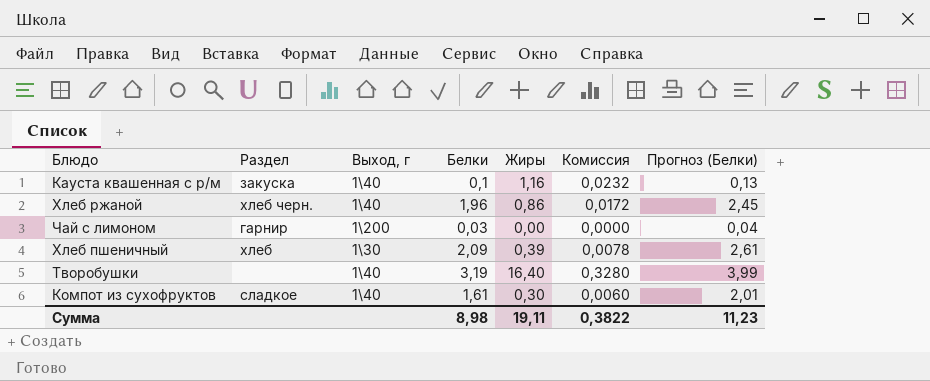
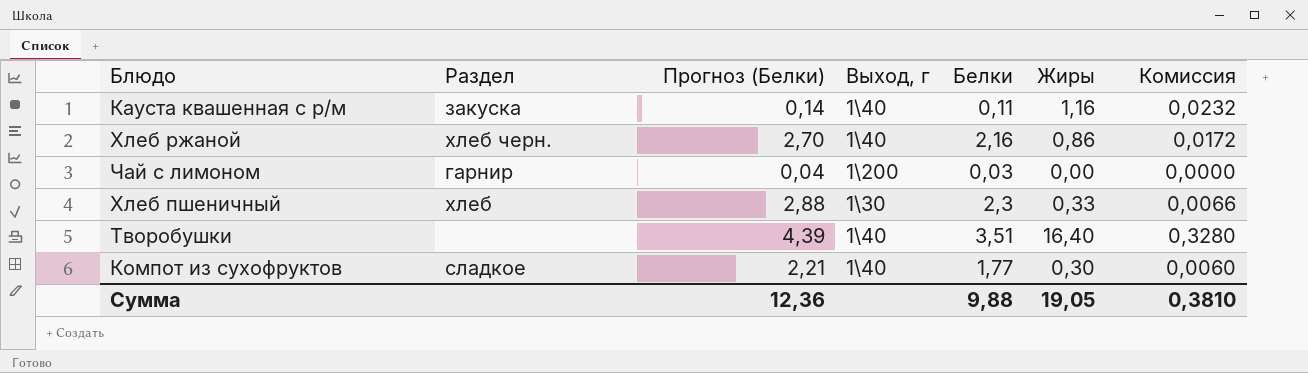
column Прогноз (Белки) | position: 7 -> 3
Кауста квашенная с р/м | Прогноз (Белки): 0,13 -> 0,14
Кауста квашенная с р/м | Белки: 0,1 -> 0,11
Хлеб ржаной | Прогноз (Белки): 2,45 -> 2,70
Хлеб ржаной | Белки: 1,96 -> 2,16
Хлеб пшеничный | Прогноз (Белки): 2,61 -> 2,88
Хлеб пшеничный | Белки: 2,09 -> 2,3
Хлеб пшеничный | Жиры: 0,39 -> 0,33
Хлеб пшеничный | Комиссия: 0,0078 -> 0,0066
Творобушки | Прогноз (Белки): 3,99 -> 4,39
Творобушки | Белки: 3,19 -> 3,51
Компот из сухофруктов | Прогноз (Белки): 2,01 -> 2,21
Компот из сухофруктов | Белки: 1,61 -> 1,77
Сумма | Прогноз (Белки): 11,23 -> 12,36
Сумма | Белки: 8,98 -> 9,88
Сумма | Жиры: 19,11 -> 19,05
Сумма | Комиссия: 0,3822 -> 0,3810

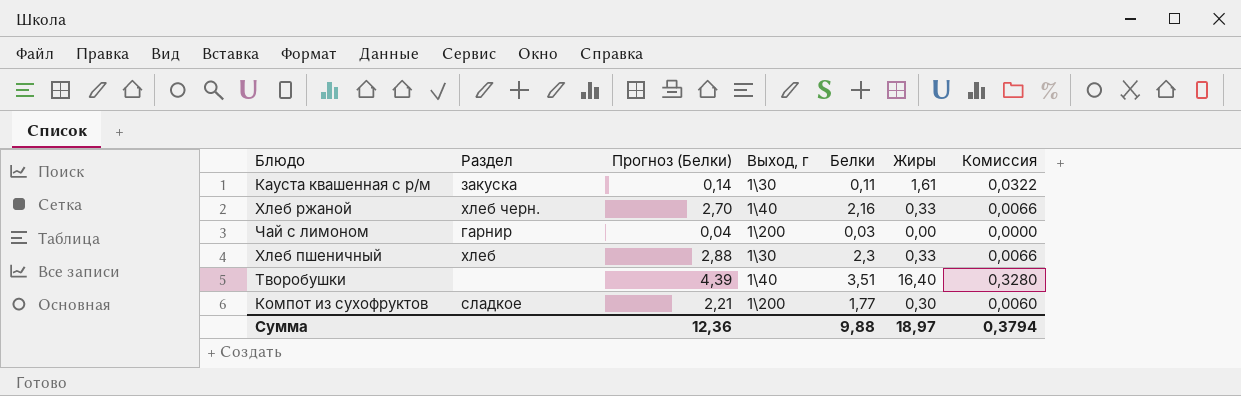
Кауста квашенная с р/м | Выход, г: 1\40 -> 1\30
Кауста квашенная с р/м | Жиры: 1,16 -> 1,61
Кауста квашенная с р/м | Комиссия: 0,0232 -> 0,0322
Хлеб ржаной | Жиры: 0,86 -> 0,33
Хлеб ржаной | Комиссия: 0,0172 -> 0,0066
Компот из сухофруктов | Выход, г: 1\40 -> 1\200
Сумма | Жиры: 19,05 -> 18,97
Сумма | Комиссия: 0,3810 -> 0,3794

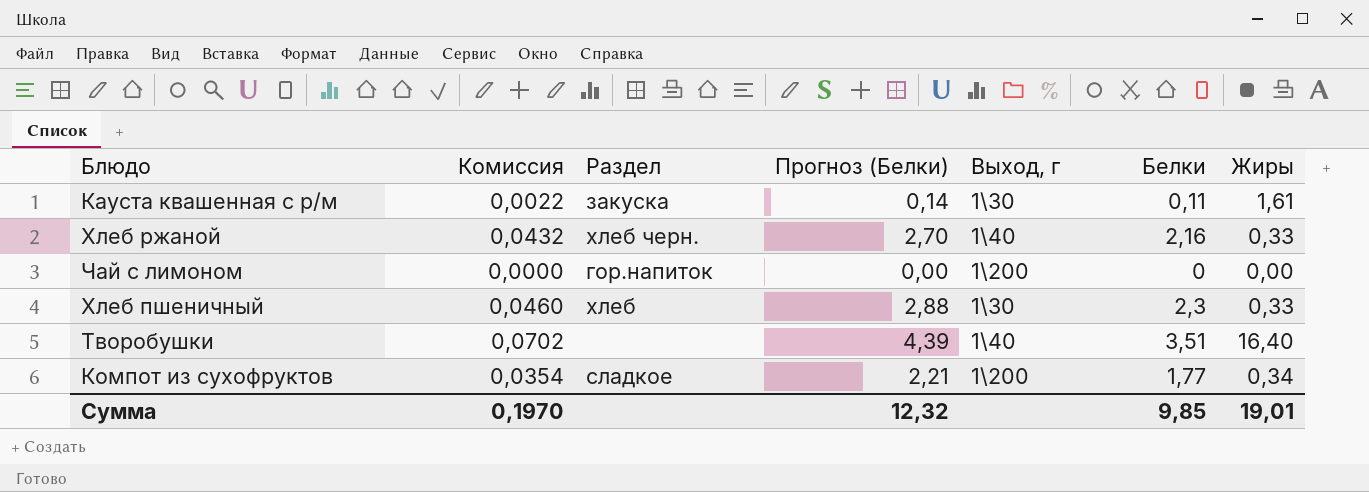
column Комиссия | formula: [Жиры] * 0,02 -> [Белки] * 0,02
column Комиссия | position: 7 -> 2
Чай с лимоном | Раздел: гарнир -> гор.напиток
Чай с лимоном | Прогноз (Белки): 0,04 -> 0,00
Чай с лимоном | Белки: 0,03 -> 0
Компот из сухофруктов | Жиры: 0,30 -> 0,34
Сумма | Комиссия: 0,3794 -> 0,1970
Сумма | Прогноз (Белки): 12,36 -> 12,32
Сумма | Белки: 9,88 -> 9,85
Сумма | Жиры: 18,97 -> 19,01

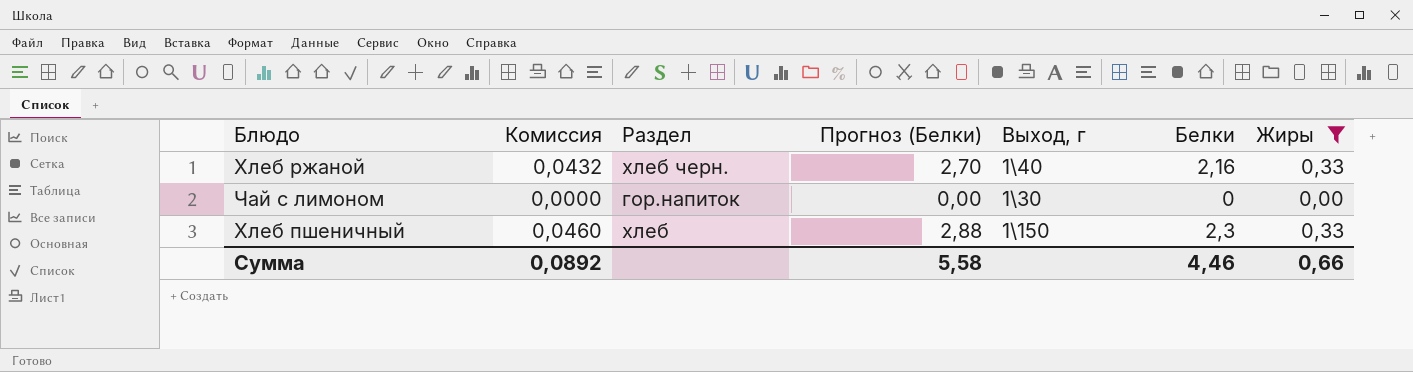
filter: none -> Жиры <= 0,33
Чай с лимоном | Выход, г: 1\200 -> 1\30
Хлеб пшеничный | Выход, г: 1\30 -> 1\150
Сумма | Комиссия: 0,1970 -> 0,0892
Сумма | Прогноз (Белки): 12,32 -> 5,58
Сумма | Белки: 9,85 -> 4,46
Сумма | Жиры: 19,01 -> 0,66

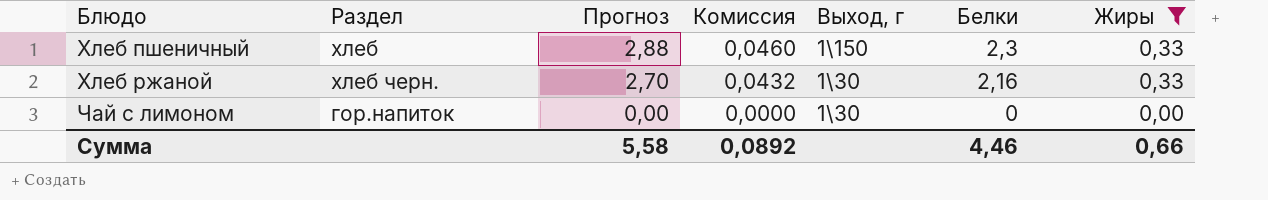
row order: none -> Блюдо ascending
column name: Прогноз (Белки) -> Прогноз
column Комиссия | position: 2 -> 4
Хлеб ржаной | Выход, г: 1\40 -> 1\30

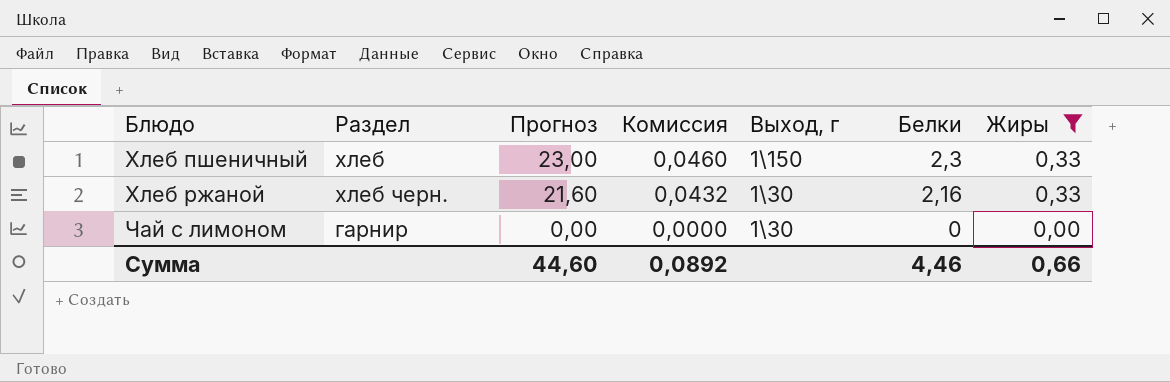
column Прогноз | formula: [Белки] * 1,25 -> [Белки] * 10
Чай с лимоном | Раздел: гор.напиток -> гарнир
Сумма | Прогноз: 5,58 -> 44,60

